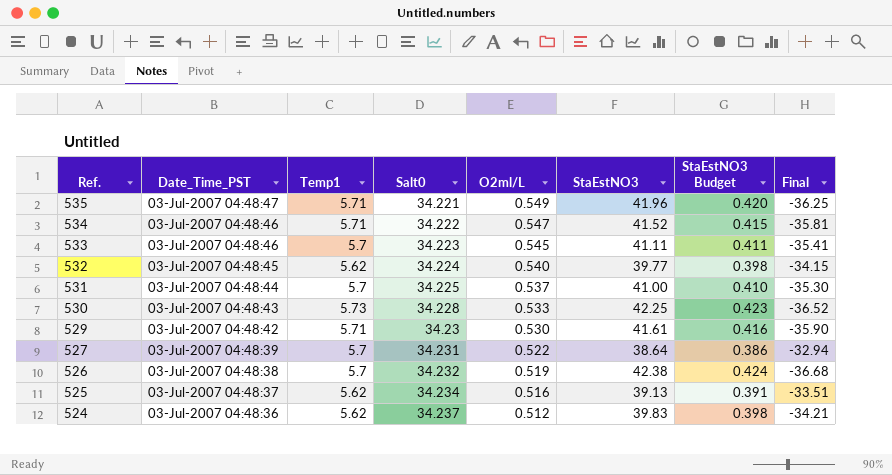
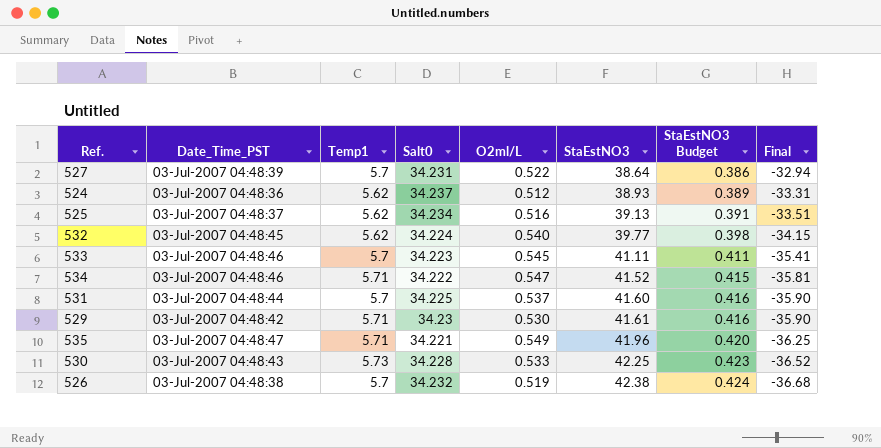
row order: Ref. descending -> StaEstNO3 ascending
524 | StaEstNO3: 39.83 -> 38.93
524 | StaEstNO3 Budget: 0.398 -> 0.389
524 | Final: -34.21 -> -33.31
531 | StaEstNO3: 41.00 -> 41.60
531 | StaEstNO3 Budget: 0.410 -> 0.416
531 | Final: -35.30 -> -35.90

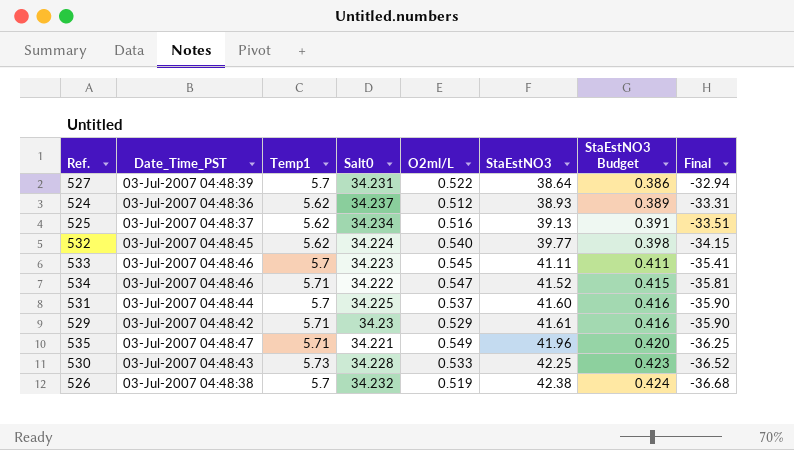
529 | O2ml/L: 0.530 -> 0.529

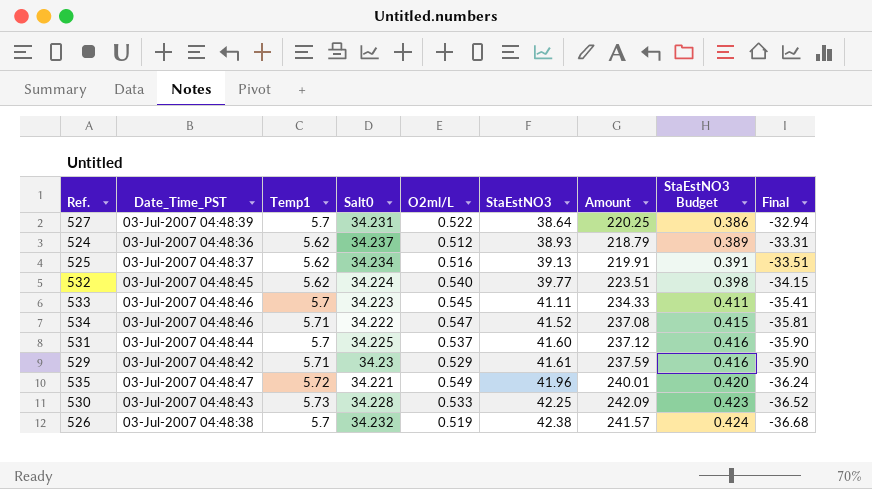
column Amount | formula: none -> [Temp1] * [StaEstNO3]
535 | Temp1: 5.71 -> 5.72
535 | Final: -36.25 -> -36.24

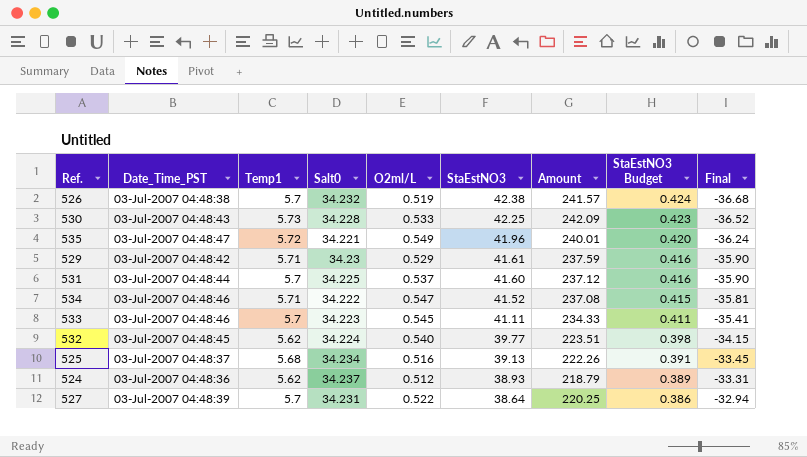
row order: StaEstNO3 ascending -> StaEstNO3 descending
525 | Temp1: 5.62 -> 5.68
525 | Amount: 219.91 -> 222.26
525 | Final: -33.51 -> -33.45

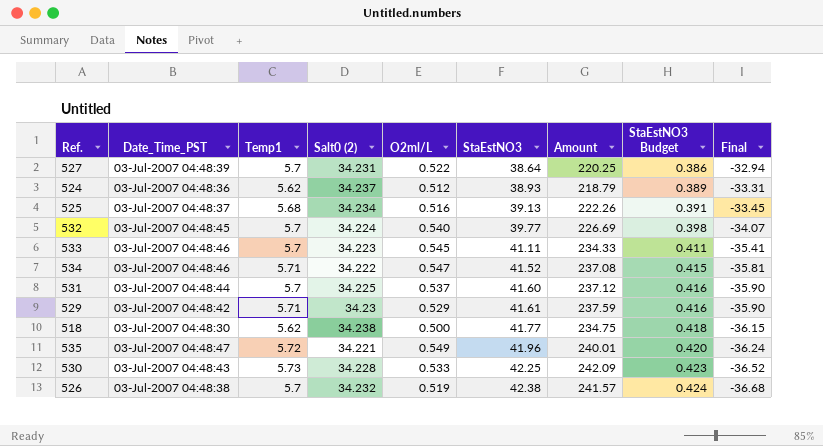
row order: StaEstNO3 descending -> StaEstNO3 ascending
column name: Salt0 -> Salt0 (2)
532 | Temp1: 5.62 -> 5.7
532 | Amount: 223.51 -> 226.69
532 | Final: -34.15 -> -34.07
row 518: none -> 03-Jul-2007 04:48:30 | 5.62 | 34.238 | 0.500 | 41.77 | 234.75 | 0.418 | -36.15

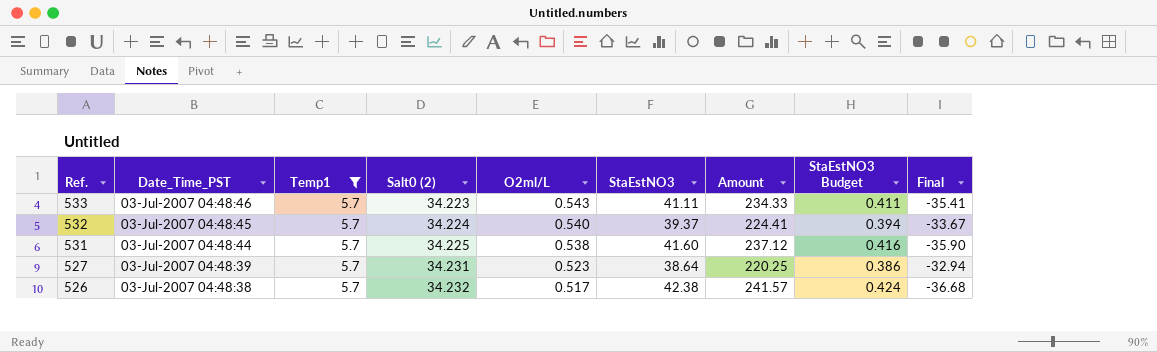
filter: none -> Temp1 = 5.7
row order: StaEstNO3 ascending -> Ref. descending
533 | O2ml/L: 0.545 -> 0.543
532 | StaEstNO3: 39.77 -> 39.37
532 | Amount: 226.69 -> 224.41
532 | StaEstNO3 Budget: 0.398 -> 0.394
532 | Final: -34.07 -> -33.67
531 | O2ml/L: 0.537 -> 0.538
527 | O2ml/L: 0.522 -> 0.523
526 | O2ml/L: 0.519 -> 0.517

